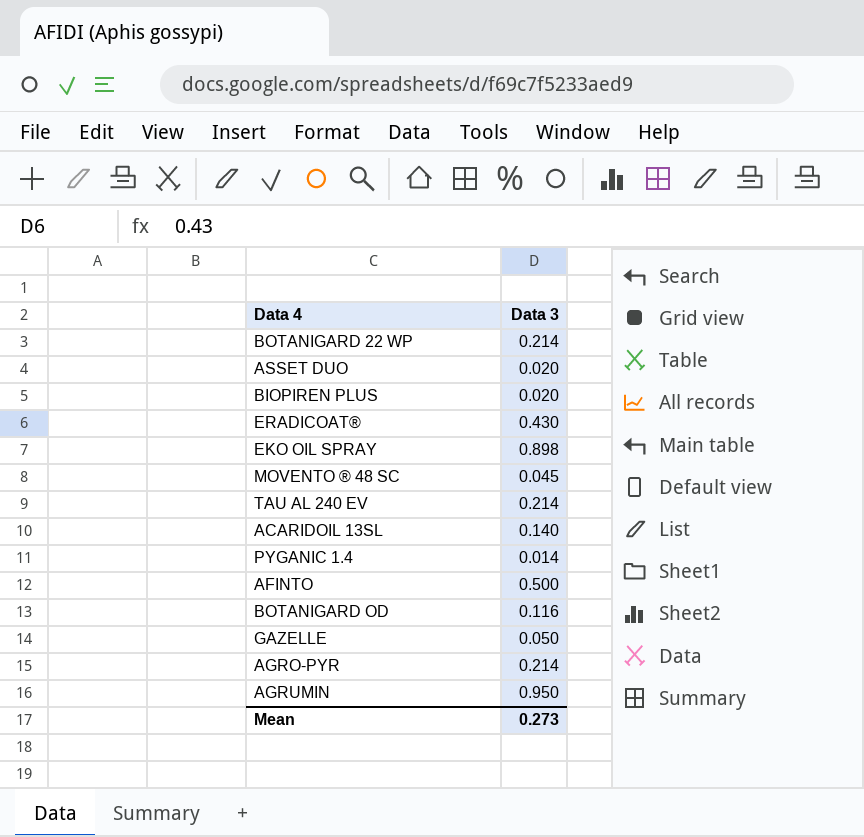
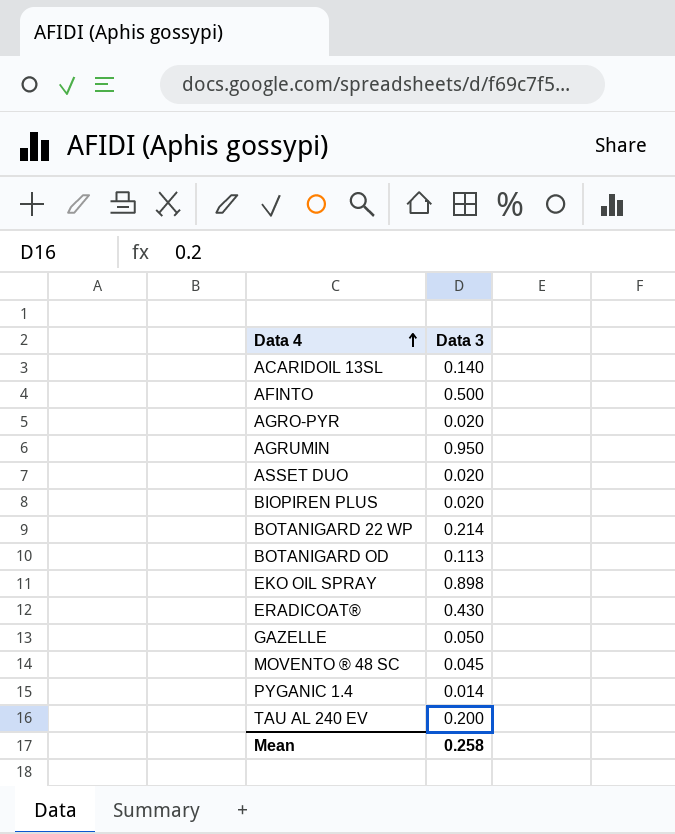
row order: none -> Data 4 ascending
AGRO-PYR | Data 3: 0.214 -> 0.020
BOTANIGARD OD | Data 3: 0.116 -> 0.113
TAU AL 240 EV | Data 3: 0.214 -> 0.200
Mean | Data 3: 0.273 -> 0.258

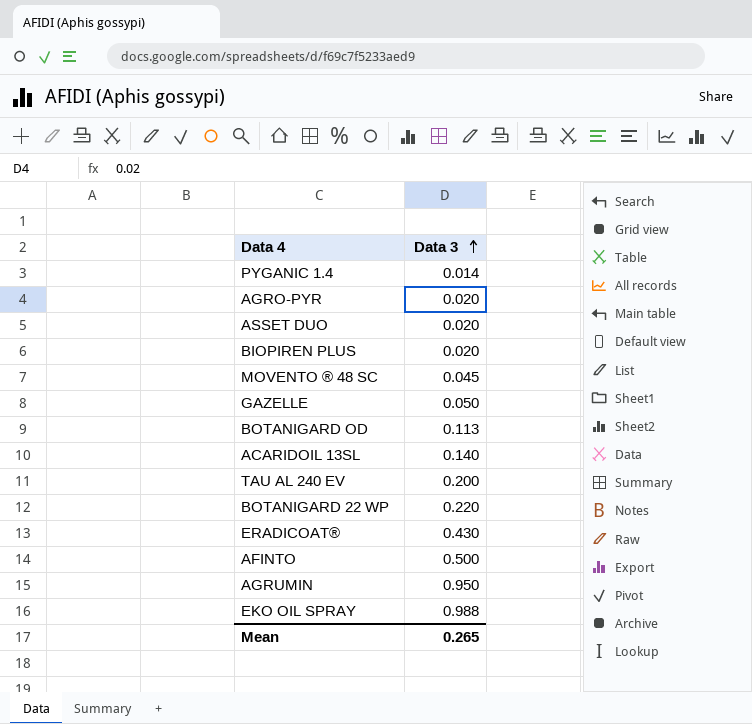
row order: Data 4 ascending -> Data 3 ascending
BOTANIGARD 22 WP | Data 3: 0.214 -> 0.220
EKO OIL SPRAY | Data 3: 0.898 -> 0.988
Mean | Data 3: 0.258 -> 0.265

